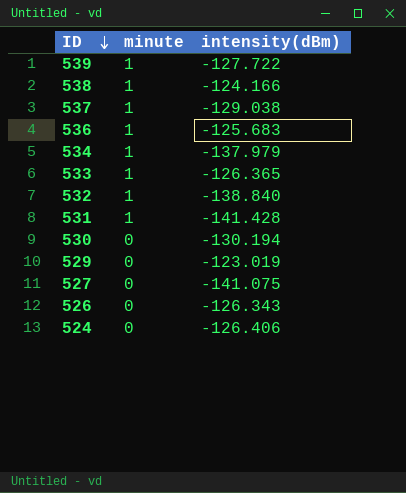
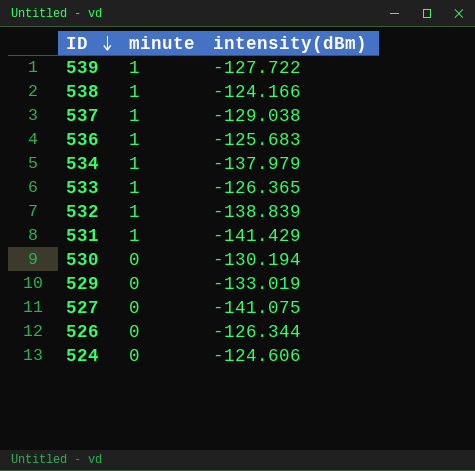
532 | intensity(dBm): -138.840 -> -138.839
531 | intensity(dBm): -141.428 -> -141.429
529 | intensity(dBm): -123.019 -> -133.019
526 | intensity(dBm): -126.343 -> -126.344
524 | intensity(dBm): -126.406 -> -124.606

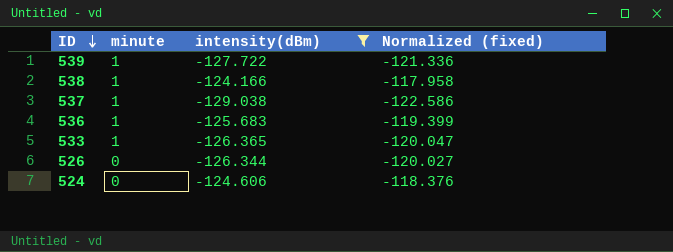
filter: none -> intensity(dBm) >= -129.038
column Normalized (fixed) | formula: none -> [intensity(dBm)] * 0.95

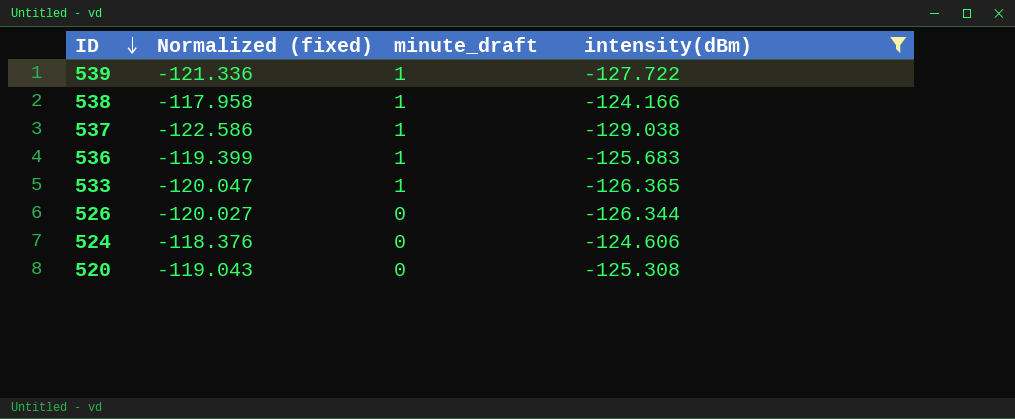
column Normalized (fixed) | position: 4 -> 2
column name: minute -> minute_draft
row 520: none -> -119.043 | 0 | -125.308

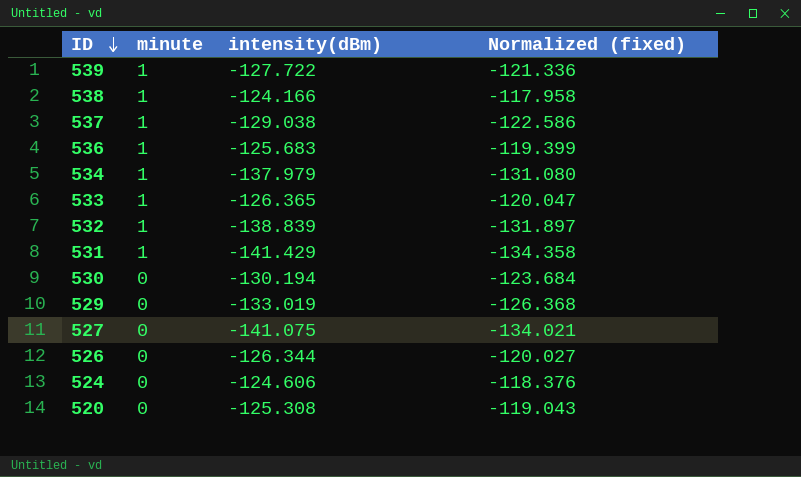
filter: intensity(dBm) >= -129.038 -> none
column name: minute_draft -> minute
column Normalized (fixed) | position: 2 -> 4

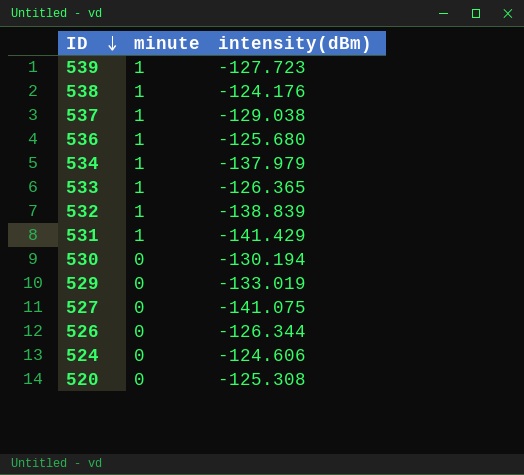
column Normalized (fixed) | formula: [intensity(dBm)] * 0.95 -> none
539 | intensity(dBm): -127.722 -> -127.723
538 | intensity(dBm): -124.166 -> -124.176
536 | intensity(dBm): -125.683 -> -125.680

